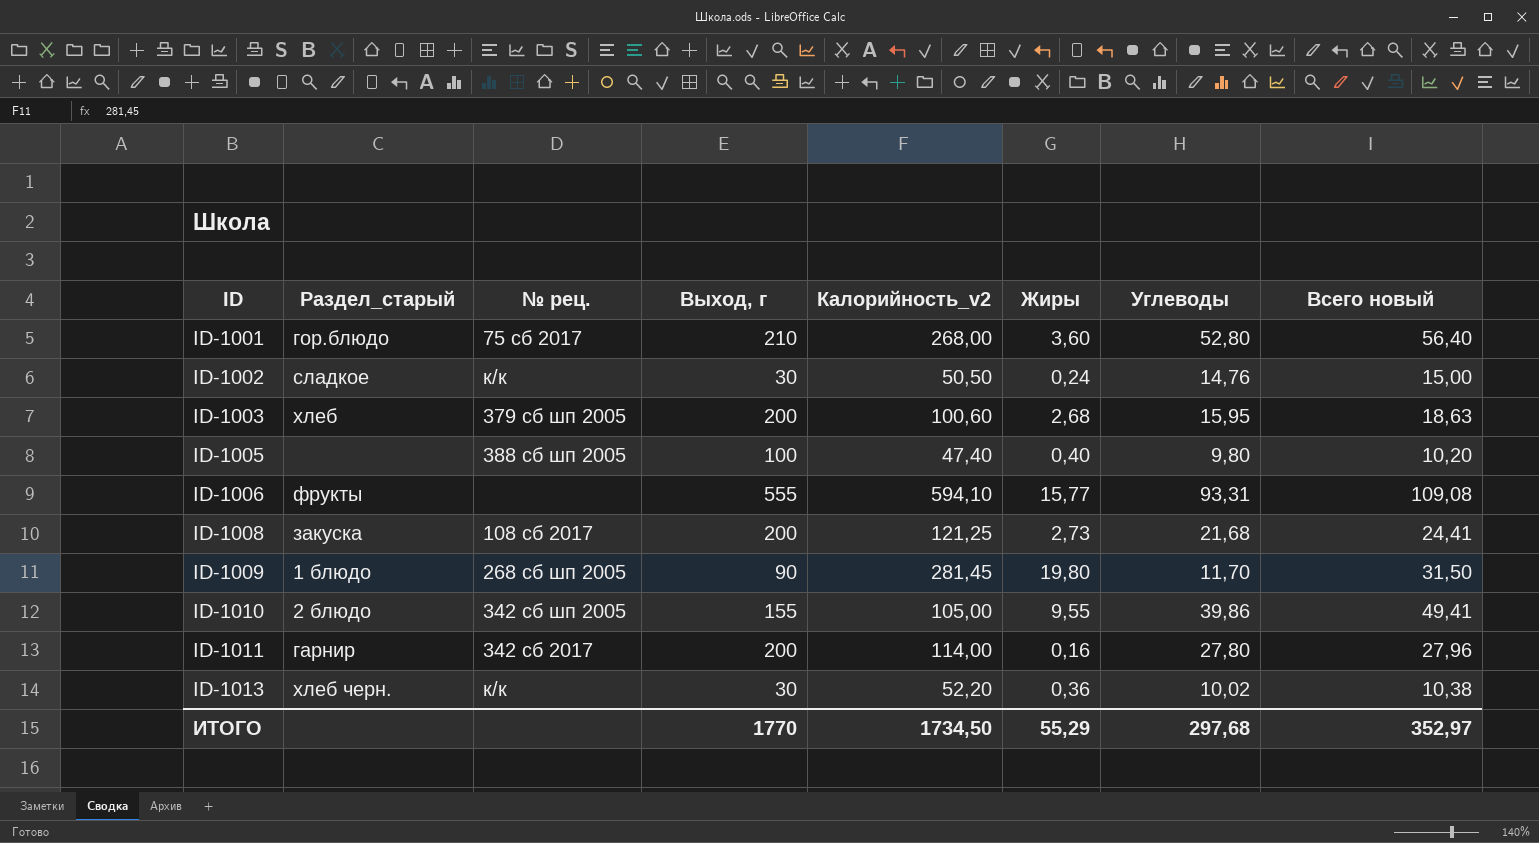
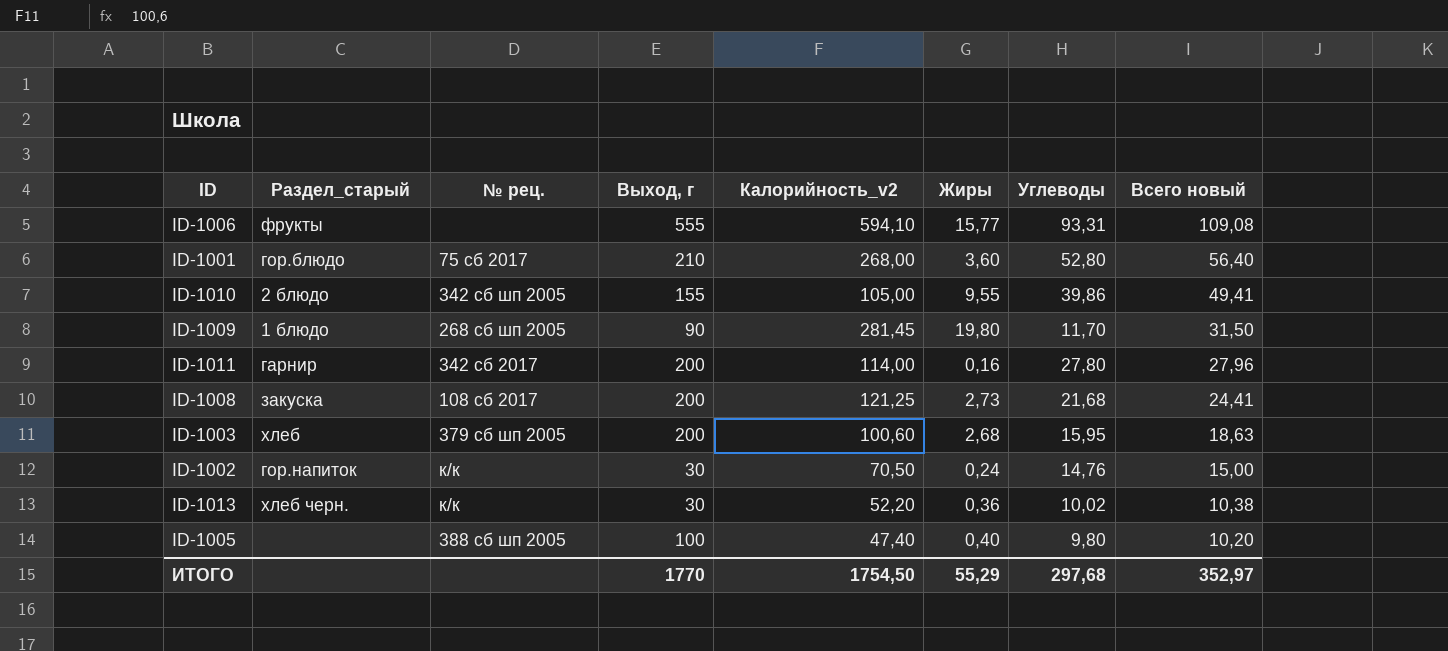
row order: ID ascending -> Всего новый descending
ID-1002 | Раздел_старый: сладкое -> гор.напиток
ID-1002 | Калорийность_v2: 50,50 -> 70,50
ИТОГО | Калорийность_v2: 1734,50 -> 1754,50

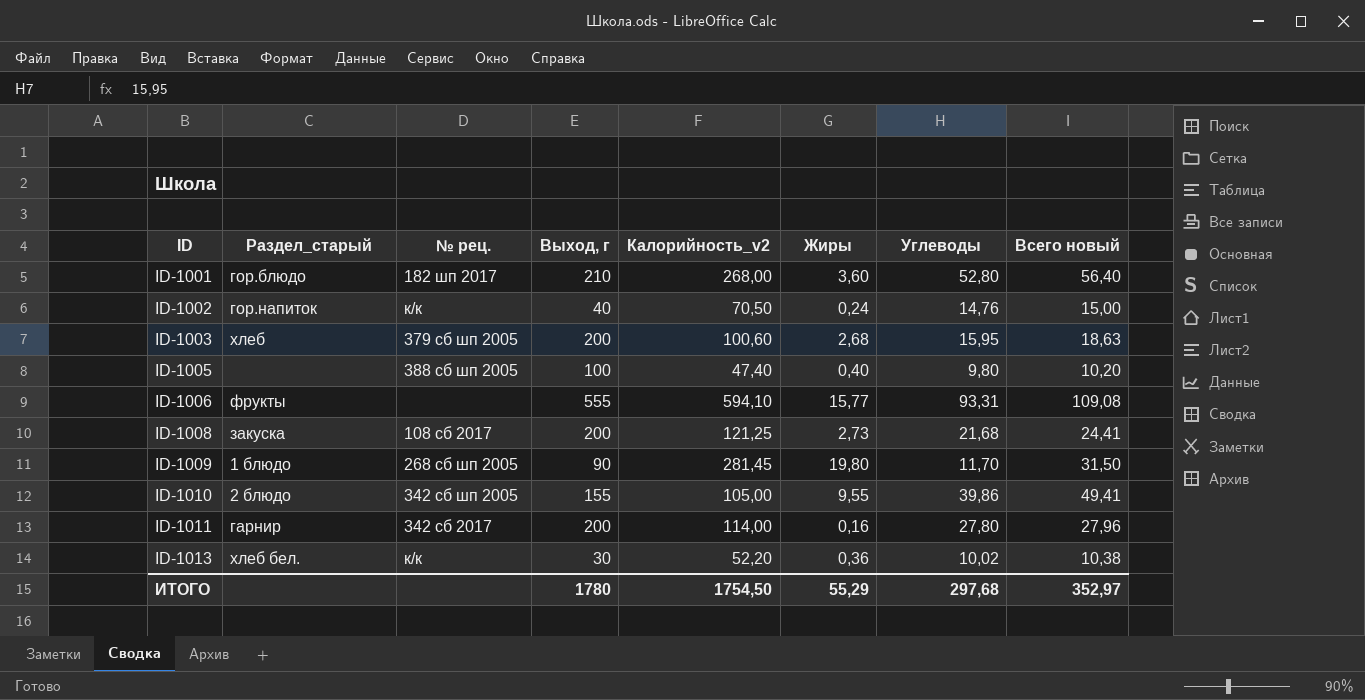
row order: Всего новый descending -> ID ascending
ID-1001 | № рец.: 75 сб 2017 -> 182 шп 2017
ID-1002 | Выход, г: 30 -> 40
ID-1013 | Раздел_старый: хлеб черн. -> хлеб бел.
ИТОГО | Выход, г: 1770 -> 1780

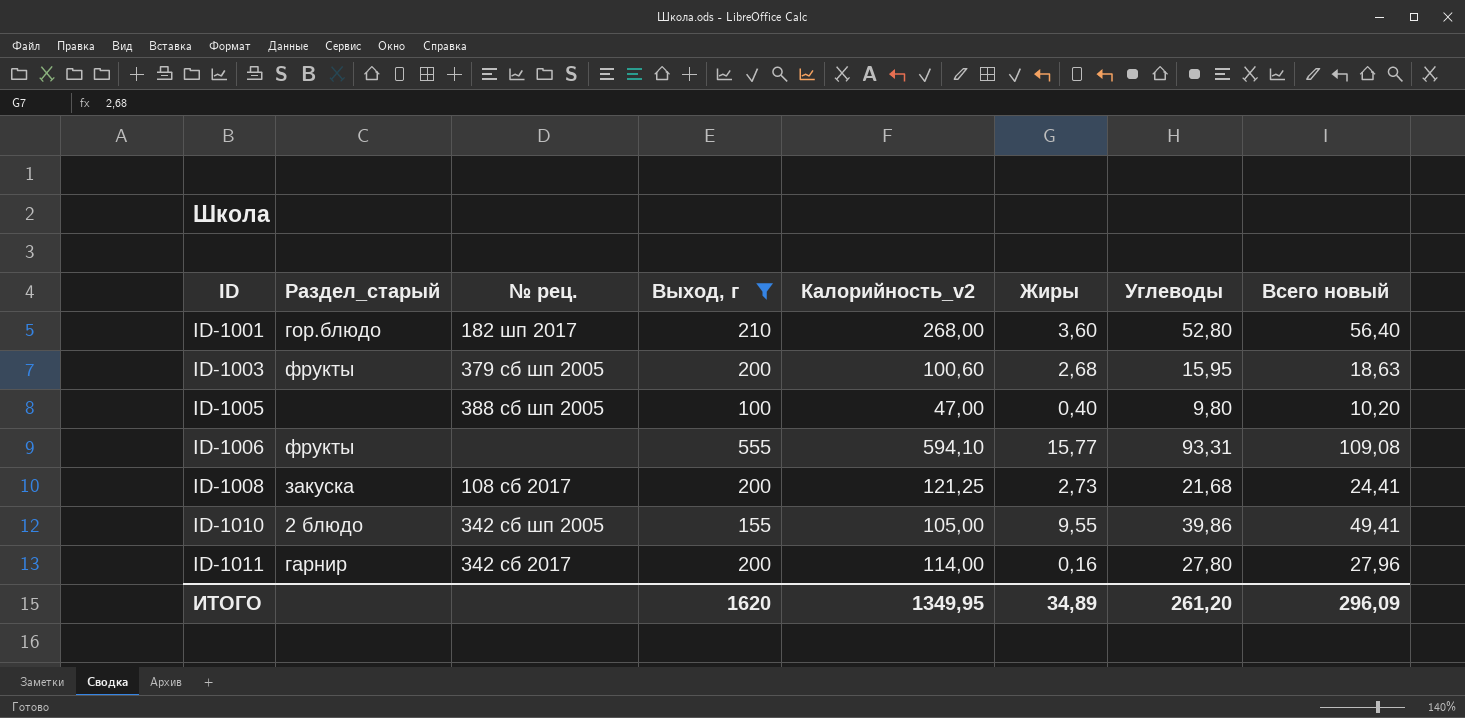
filter: none -> Выход, г >= 100
ID-1003 | Раздел_старый: хлеб -> фрукты
ID-1005 | Калорийность_v2: 47,40 -> 47,00
ИТОГО | Выход, г: 1780 -> 1620
ИТОГО | Калорийность_v2: 1754,50 -> 1349,95
ИТОГО | Жиры: 55,29 -> 34,89
ИТОГО | Углеводы: 297,68 -> 261,20
ИТОГО | Всего новый: 352,97 -> 296,09

